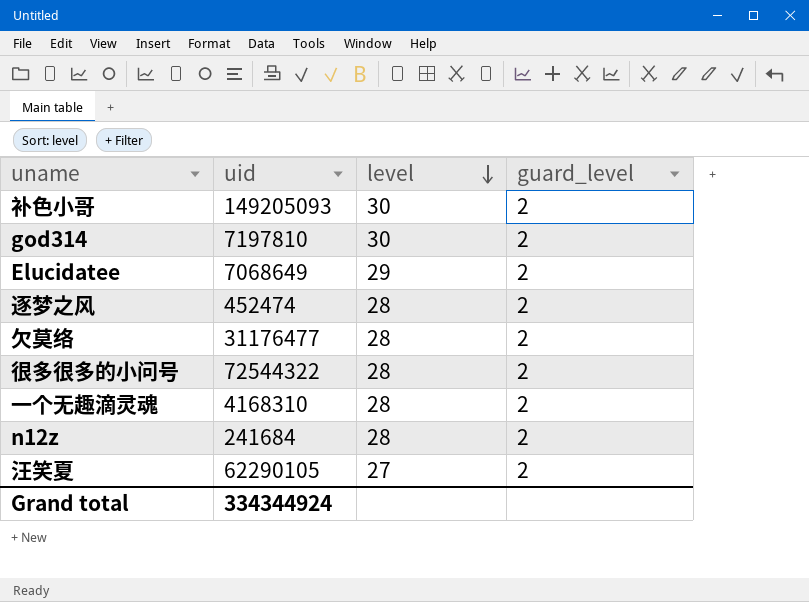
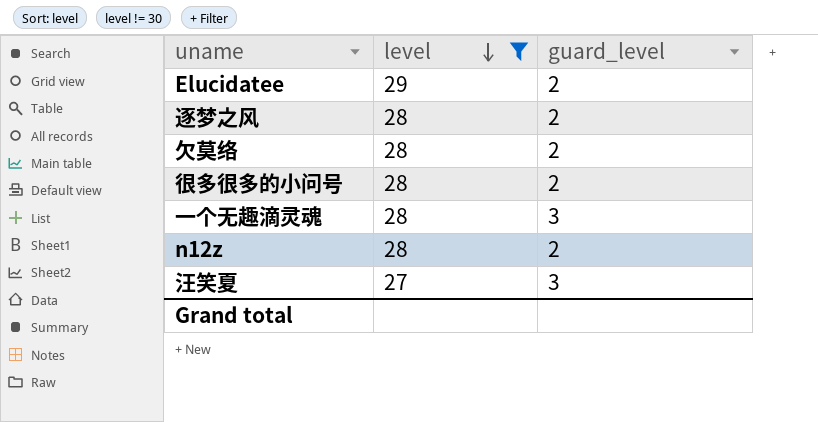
filter: none -> level != 30
column uid | position: 2 -> none
一个无趣滴灵魂 | guard_level: 2 -> 3
汪笑夏 | guard_level: 2 -> 3

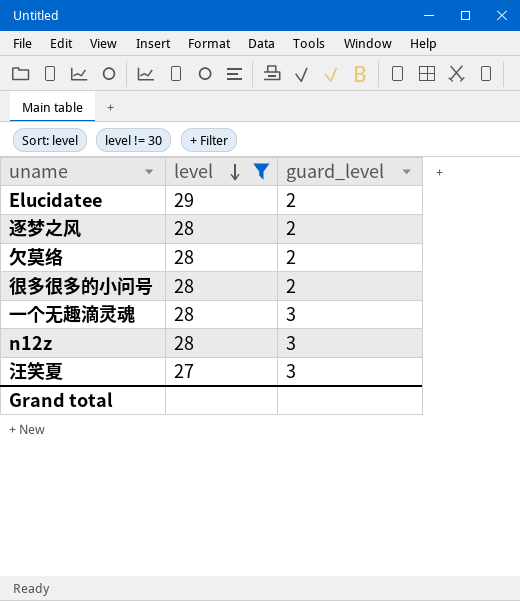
n12z | guard_level: 2 -> 3

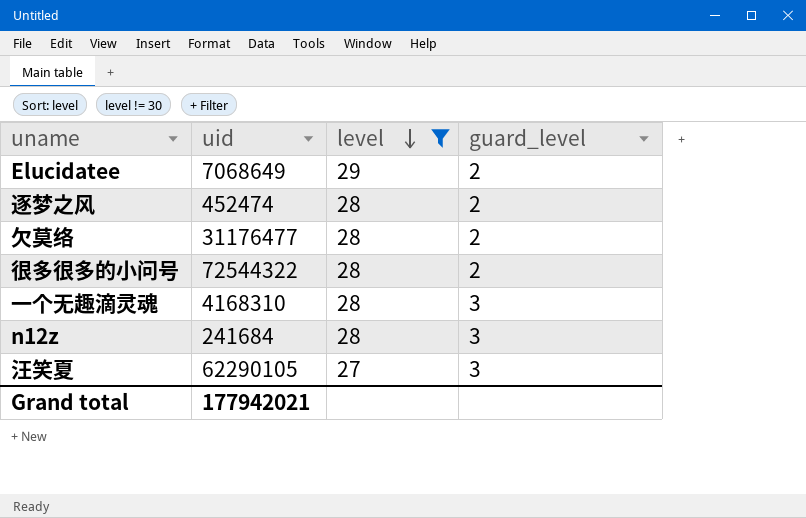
column uid | position: none -> 2

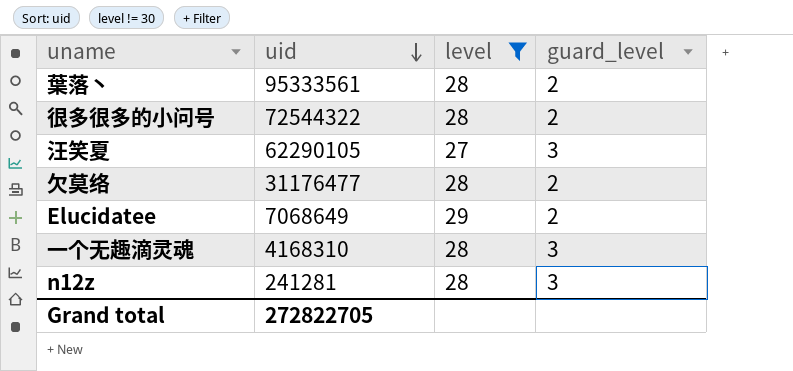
row order: level descending -> uid descending
row 逐梦之风: 452474 | 28 | 2 -> none
row 葉落丶: none -> 95333561 | 28 | 2
n12z | uid: 241684 -> 241281
Grand total | uid: 177942021 -> 272822705

